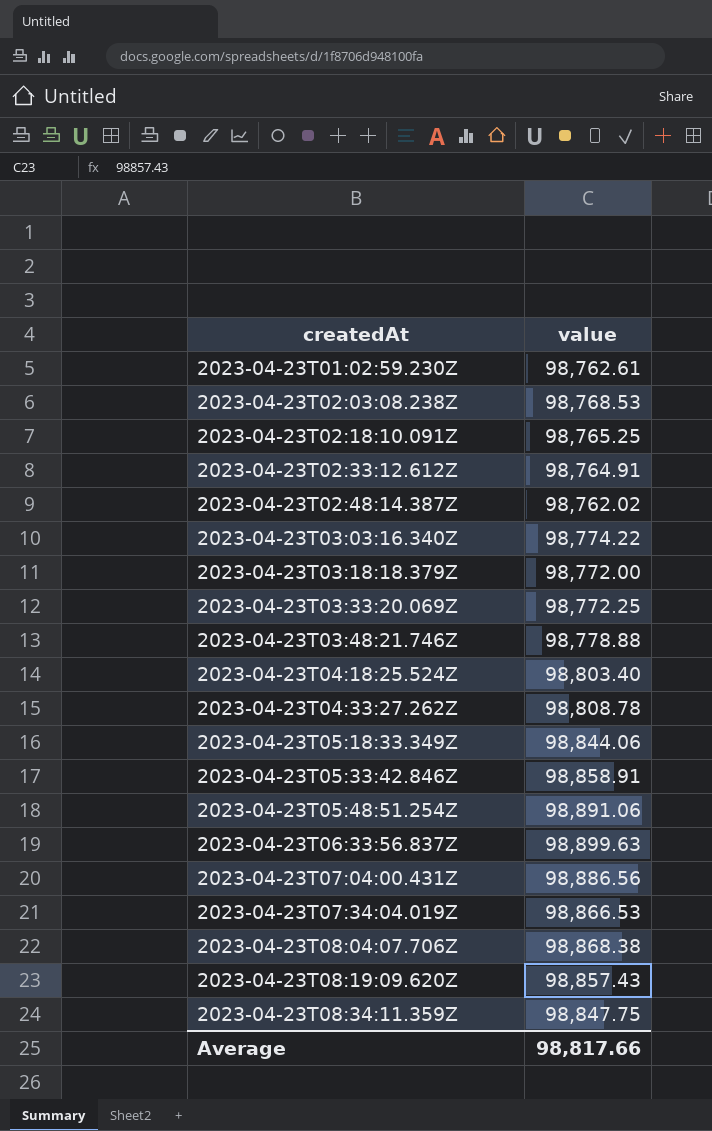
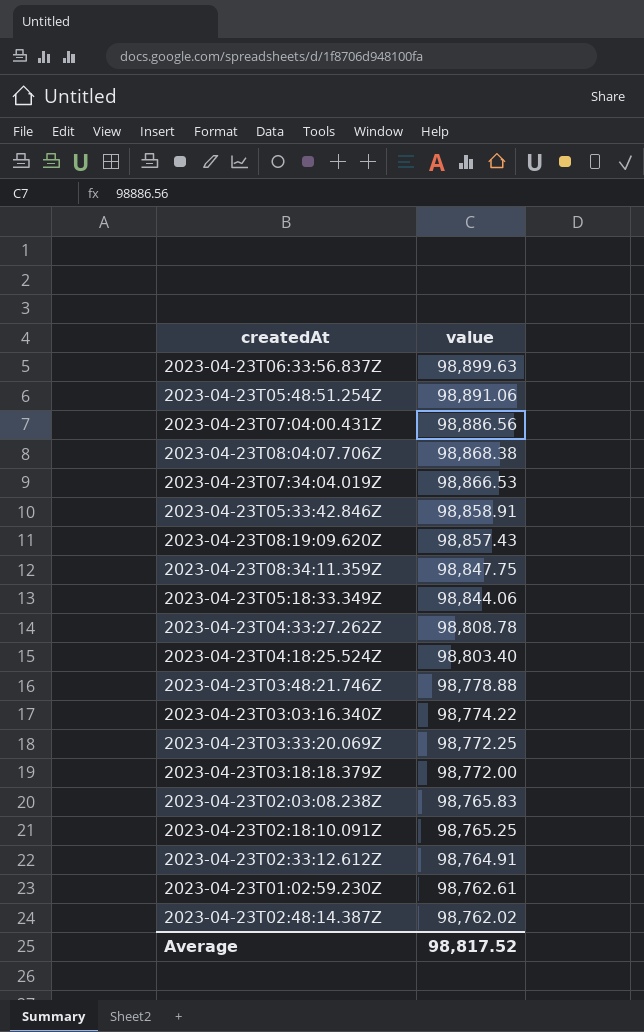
row order: createdAt ascending -> value descending
2023-04-23T02:03:08.238Z | value: 98,768.53 -> 98,765.83
Average | value: 98,817.66 -> 98,817.52

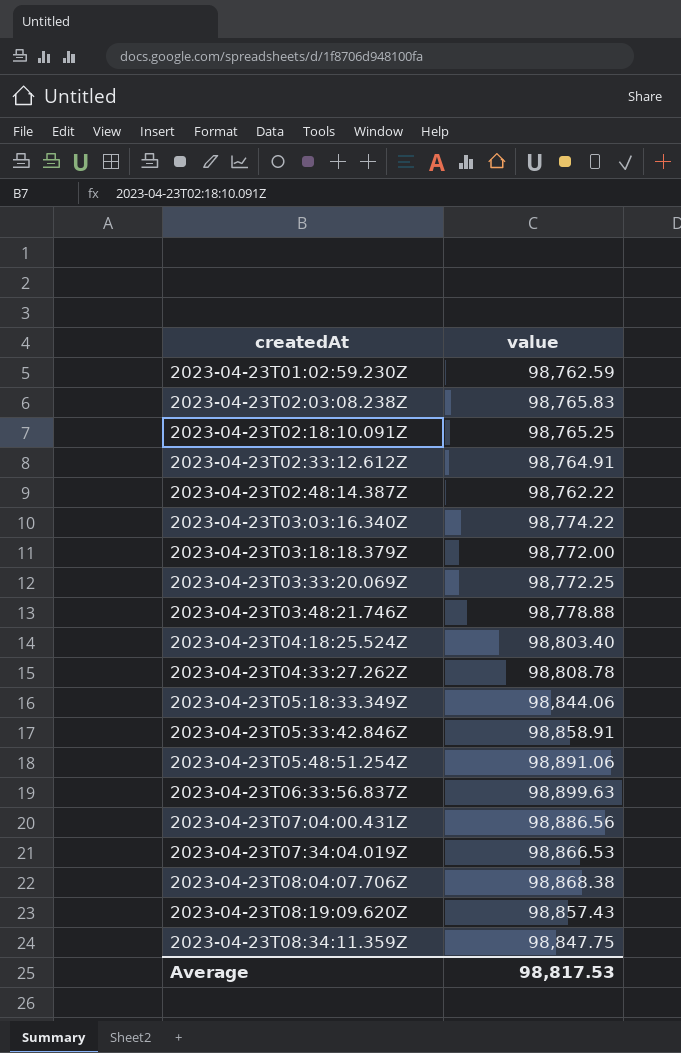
row order: value descending -> createdAt ascending
2023-04-23T01:02:59.230Z | value: 98,762.61 -> 98,762.59
2023-04-23T02:48:14.387Z | value: 98,762.02 -> 98,762.22
Average | value: 98,817.52 -> 98,817.53

